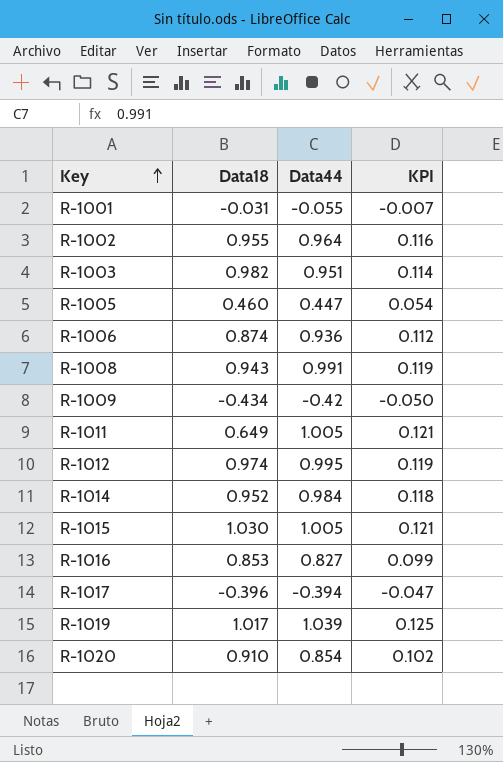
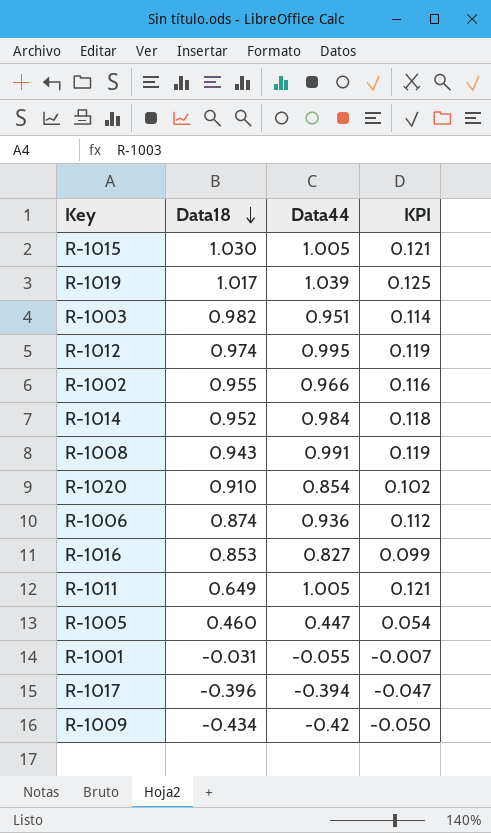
row order: Key ascending -> Data18 descending
R-1002 | Data44: 0.964 -> 0.966

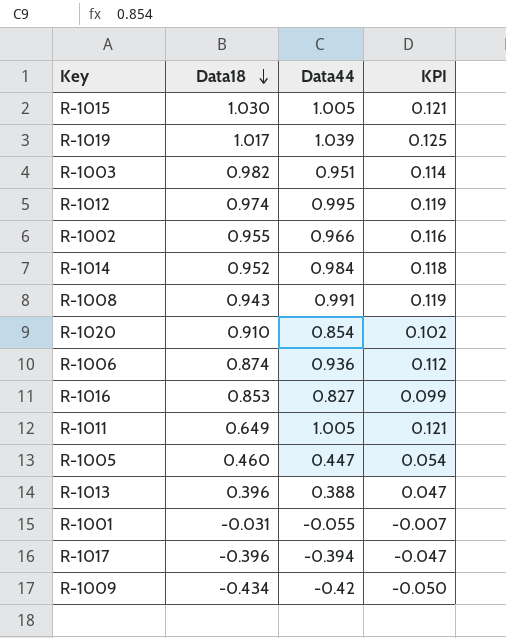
row R-1013: none -> 0.396 | 0.388 | 0.047

